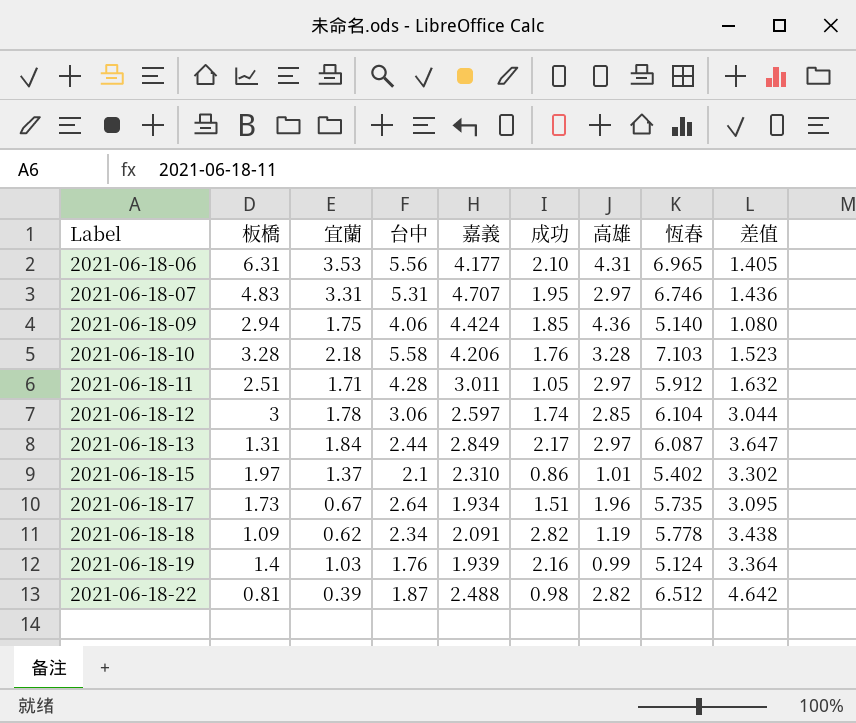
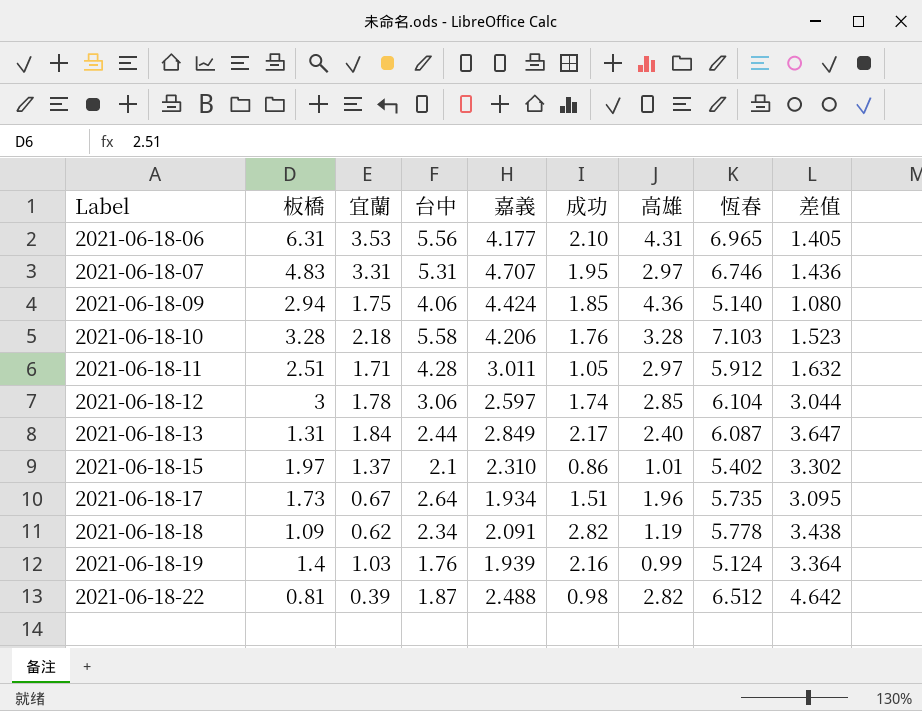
2021-06-18-13 | 高雄: 2.97 -> 2.40

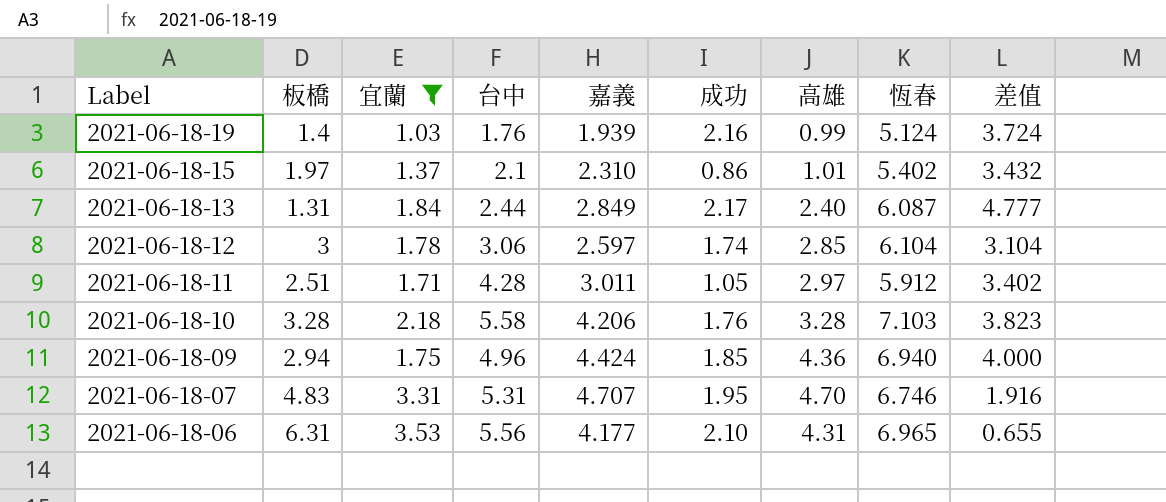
filter: none -> 宜蘭 >= 1.03
row order: Label ascending -> Label descending
column 差值 | formula: [恆春] - [台中] -> [恆春] - [板橋]
2021-06-18-09 | 台中: 4.06 -> 4.96
2021-06-18-09 | 恆春: 5.140 -> 6.940
2021-06-18-07 | 高雄: 2.97 -> 4.70

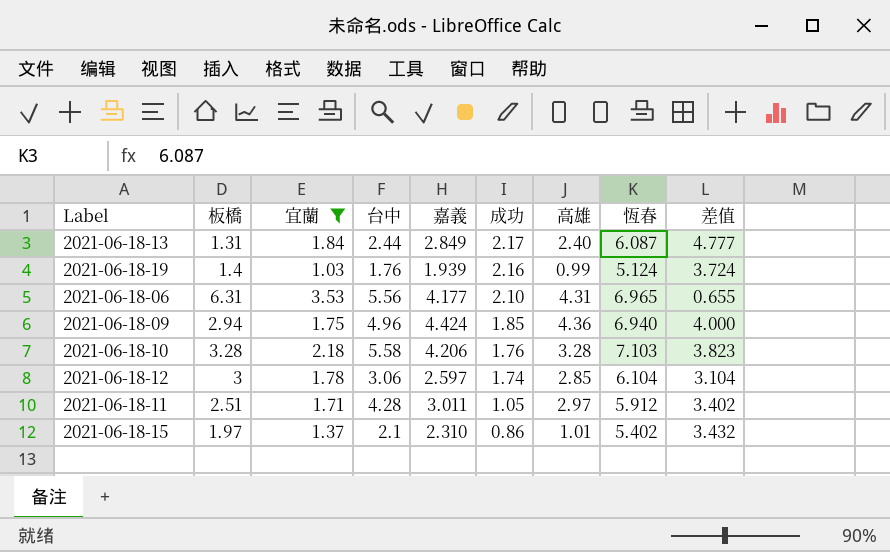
row order: Label descending -> 成功 descending
row 2021-06-18-07: 4.83 | 3.31 | 5.31 | 4.707 | 1.95 | 4.70 | 6.746 | 1.916 -> none

